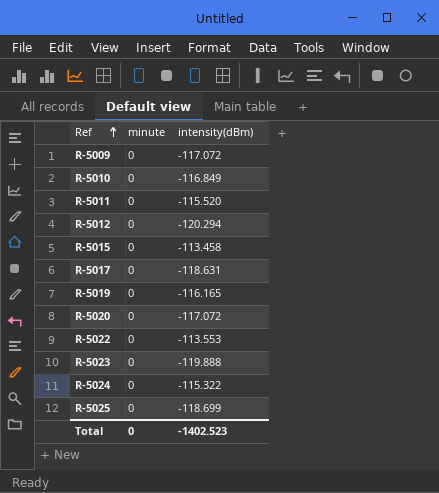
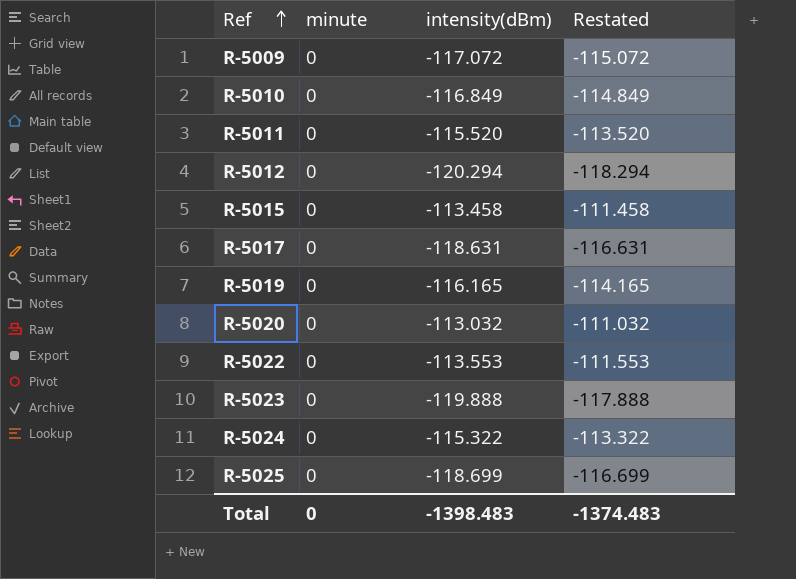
column Restated | formula: none -> [intensity(dBm)] + 2
R-5020 | intensity(dBm): -117.072 -> -113.032
Total | intensity(dBm): -1402.523 -> -1398.483

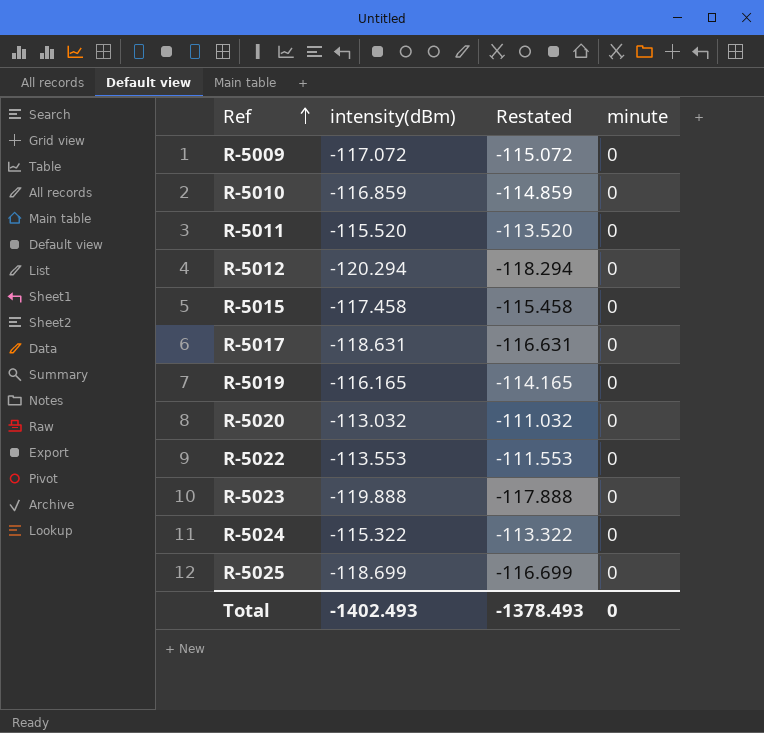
column minute | position: 2 -> 4
R-5010 | intensity(dBm): -116.849 -> -116.859
R-5010 | Restated: -114.849 -> -114.859
R-5015 | intensity(dBm): -113.458 -> -117.458
R-5015 | Restated: -111.458 -> -115.458
Total | intensity(dBm): -1398.483 -> -1402.493
Total | Restated: -1374.483 -> -1378.493

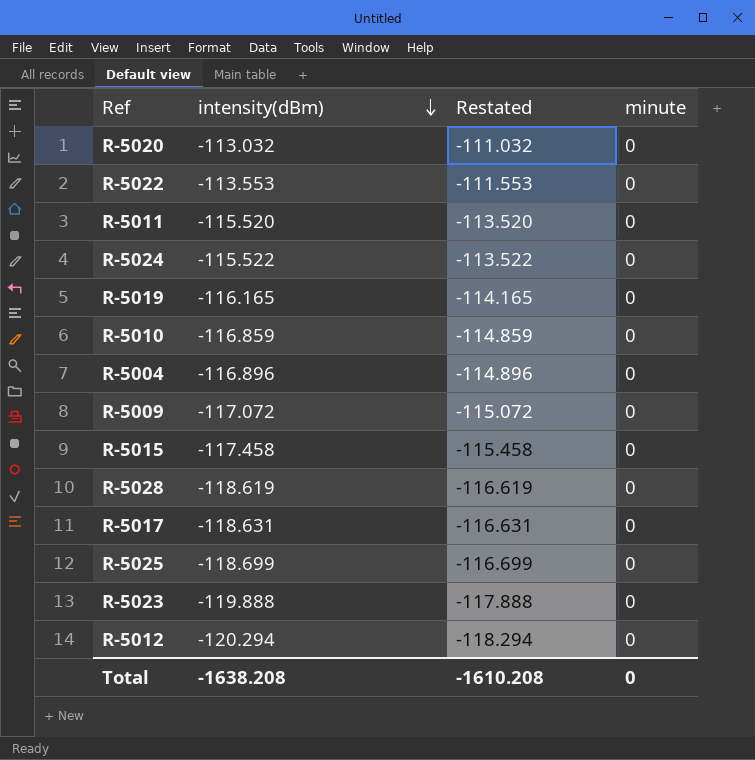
row order: Ref ascending -> intensity(dBm) descending
R-5024 | intensity(dBm): -115.322 -> -115.522
R-5024 | Restated: -113.322 -> -113.522
row R-5004: none -> -116.896 | -114.896 | 0
row R-5028: none -> -118.619 | -116.619 | 0
Total | intensity(dBm): -1402.493 -> -1638.208
Total | Restated: -1378.493 -> -1610.208

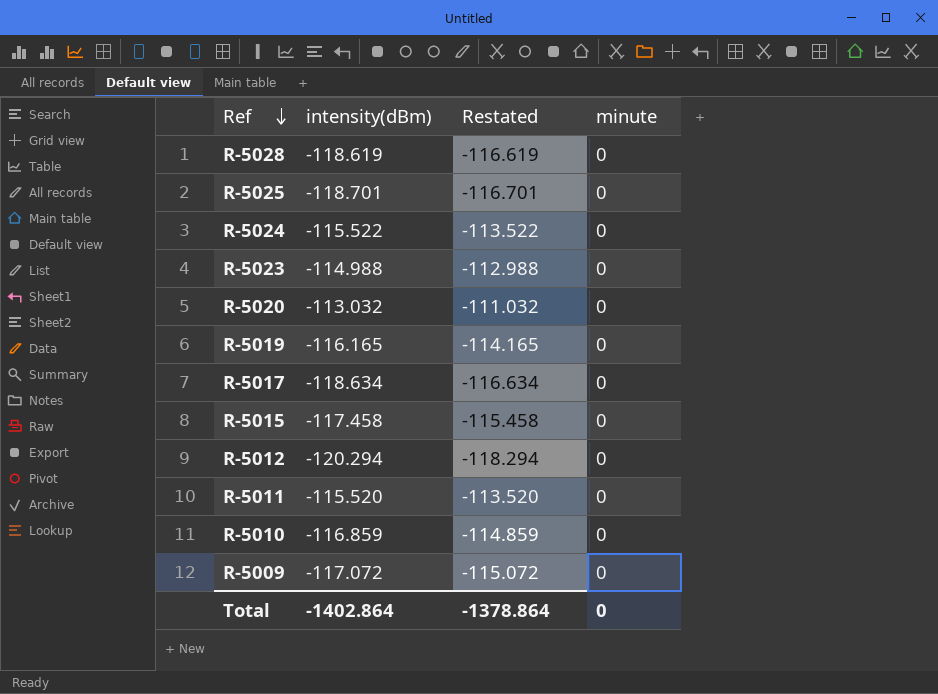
row order: intensity(dBm) descending -> Ref descending
row R-5022: -113.553 | -111.553 | 0 -> none
row R-5004: -116.896 | -114.896 | 0 -> none
R-5025 | intensity(dBm): -118.699 -> -118.701
R-5025 | Restated: -116.699 -> -116.701
R-5023 | intensity(dBm): -119.888 -> -114.988
R-5023 | Restated: -117.888 -> -112.988
R-5017 | intensity(dBm): -118.631 -> -118.634
R-5017 | Restated: -116.631 -> -116.634
Total | intensity(dBm): -1638.208 -> -1402.864
Total | Restated: -1610.208 -> -1378.864

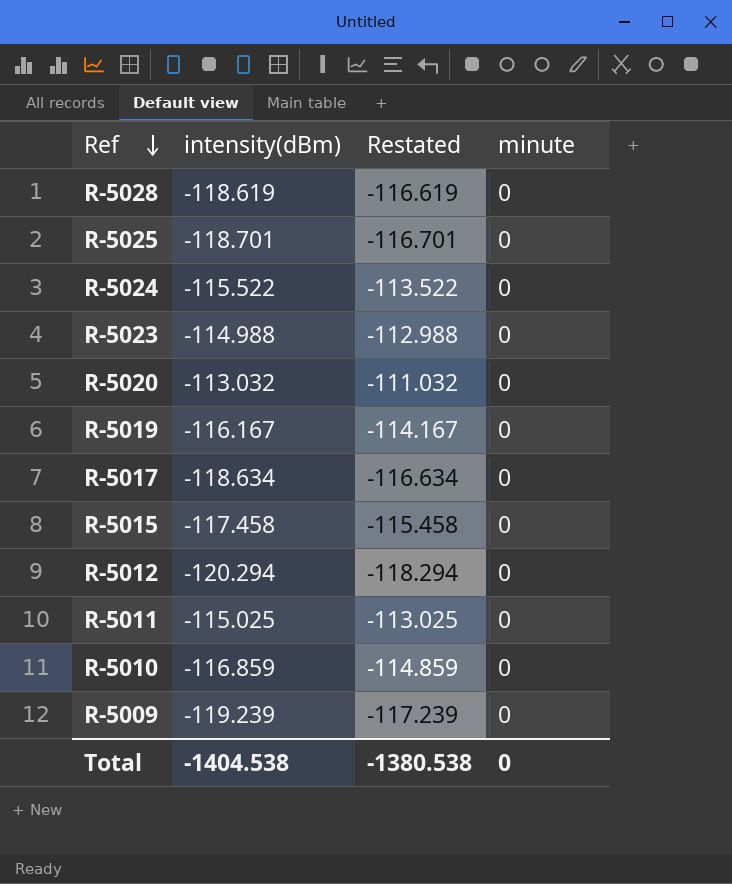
R-5019 | intensity(dBm): -116.165 -> -116.167
R-5019 | Restated: -114.165 -> -114.167
R-5011 | intensity(dBm): -115.520 -> -115.025
R-5011 | Restated: -113.520 -> -113.025
R-5009 | intensity(dBm): -117.072 -> -119.239
R-5009 | Restated: -115.072 -> -117.239
Total | intensity(dBm): -1402.864 -> -1404.538
Total | Restated: -1378.864 -> -1380.538

